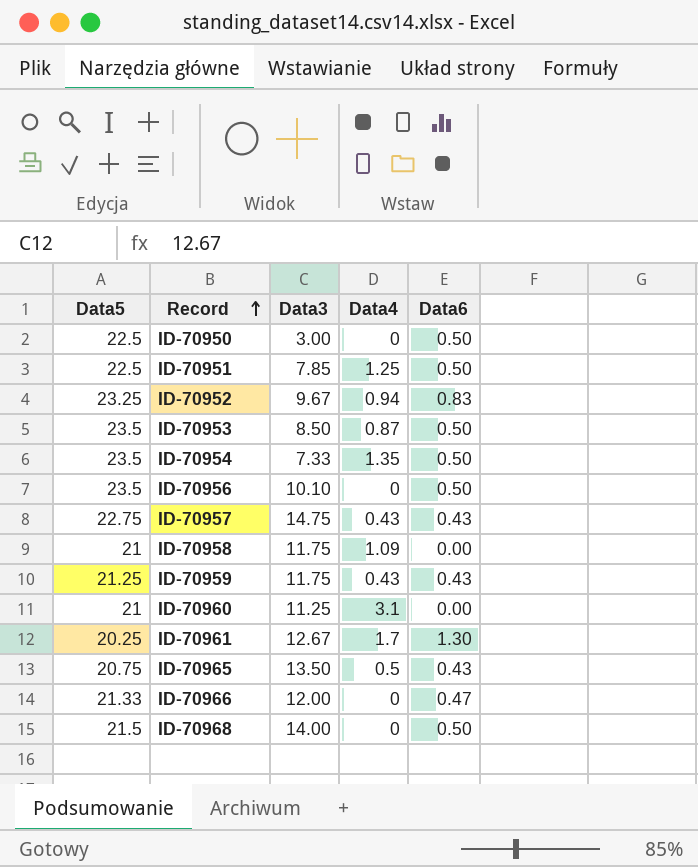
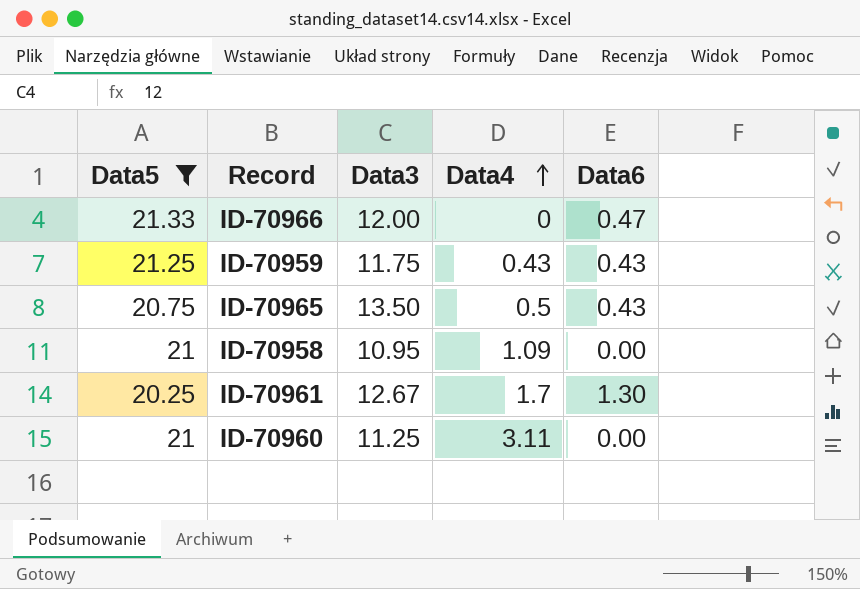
filter: none -> Data5 <= 21.33
row order: Record ascending -> Data4 ascending
ID-70958 | Data3: 11.75 -> 10.95
ID-70960 | Data4: 3.1 -> 3.11

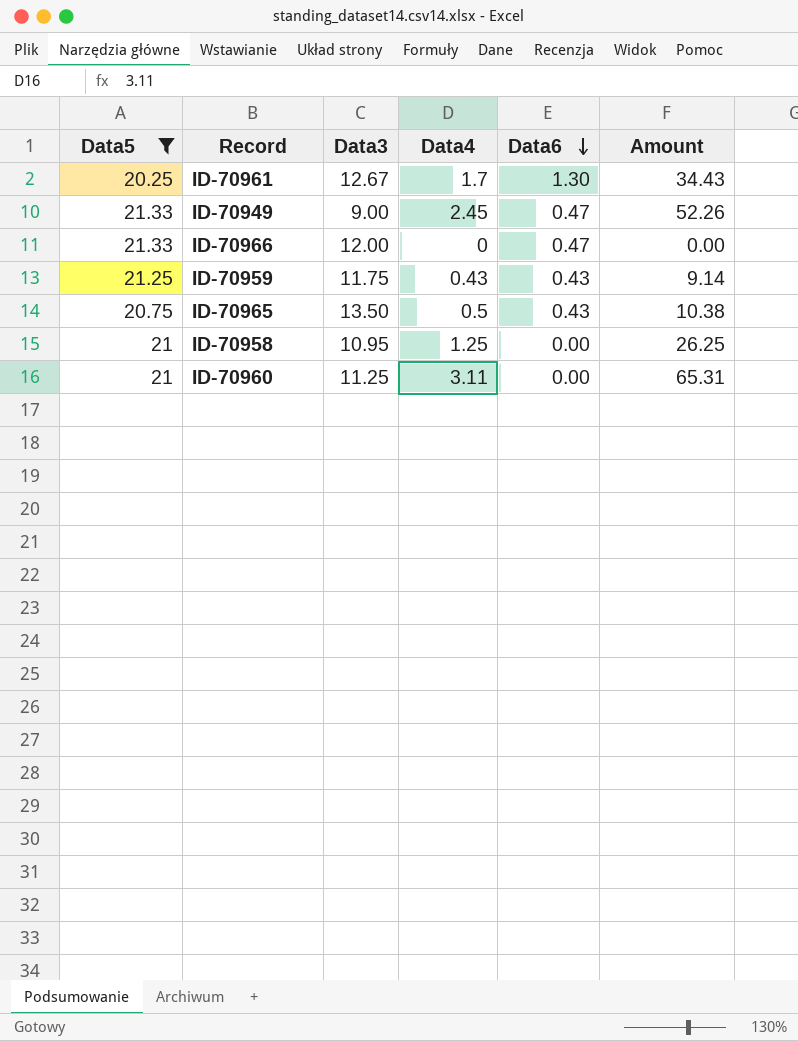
row order: Data4 ascending -> Data6 descending
column Amount | formula: none -> [Data5] * [Data4]
row ID-70949: none -> 21.33 | 9.00 | 2.45 | 0.47 | 52.26
ID-70958 | Data4: 1.09 -> 1.25

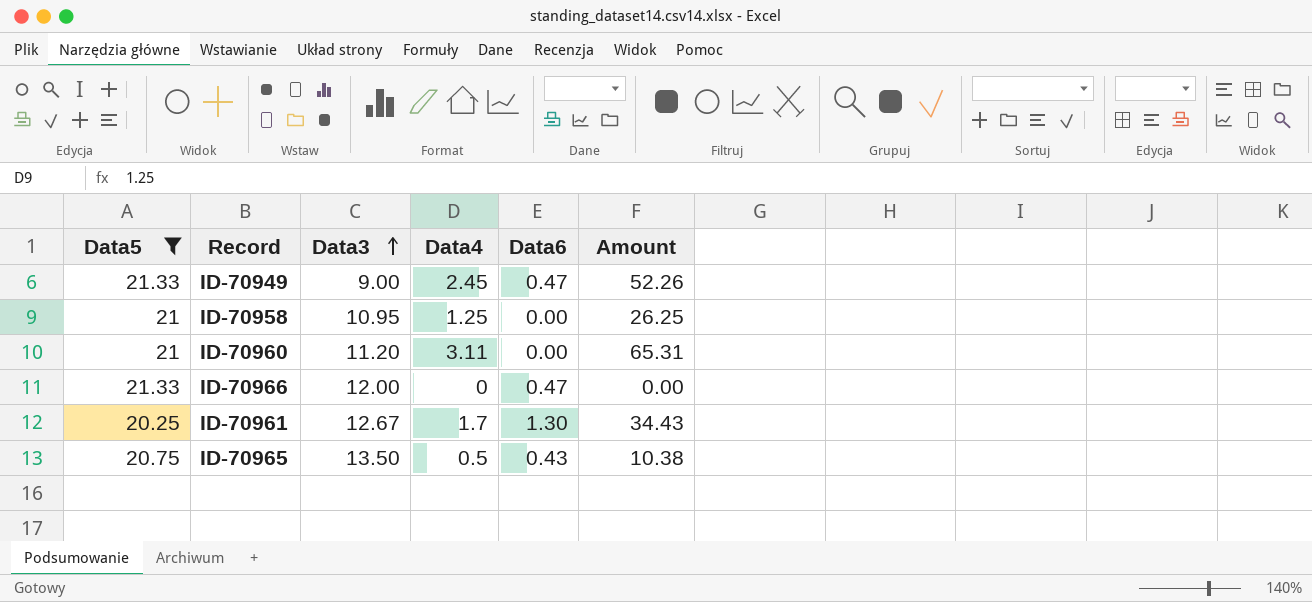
row order: Data6 descending -> Data3 ascending
row ID-70959: 21.25 | 11.75 | 0.43 | 0.43 | 9.14 -> none
ID-70960 | Data3: 11.25 -> 11.20

